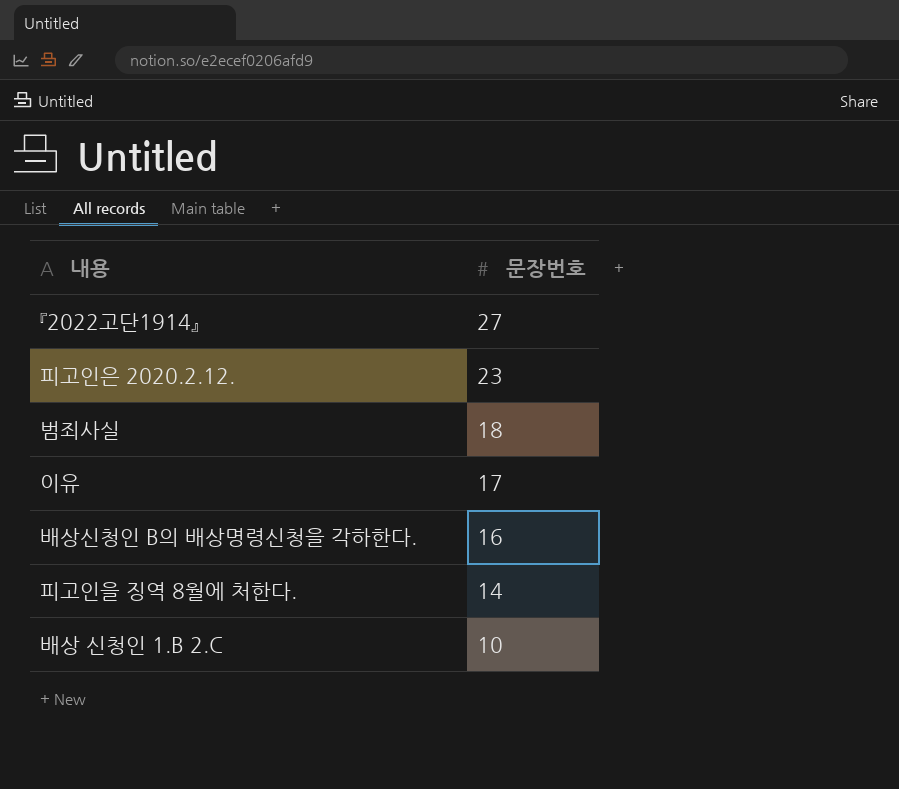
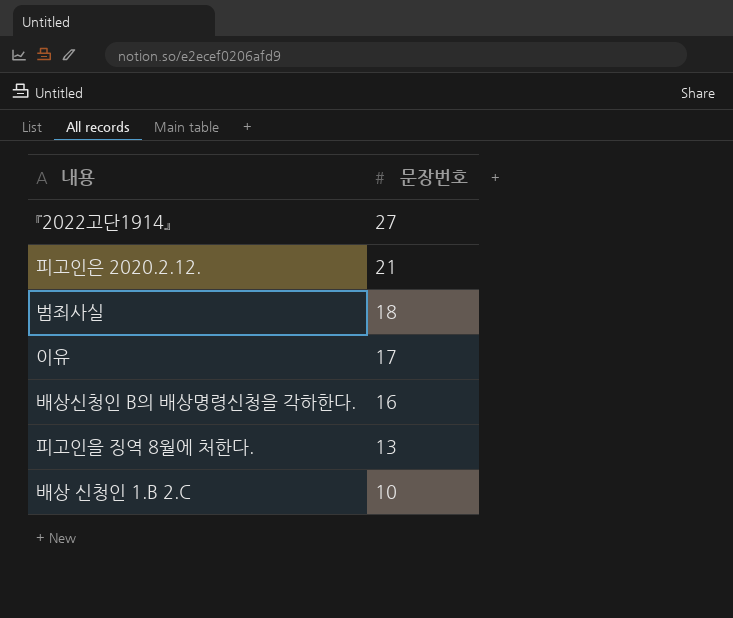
피고인은 2020.2.12. | 문장번호: 23 -> 21
피고인을 징역 8월에 처한다. | 문장번호: 14 -> 13

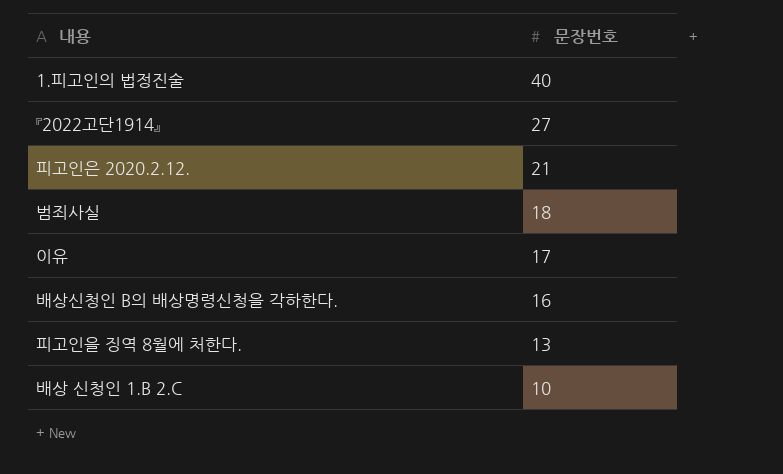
row 1.피고인의 법정진술: none -> 40

